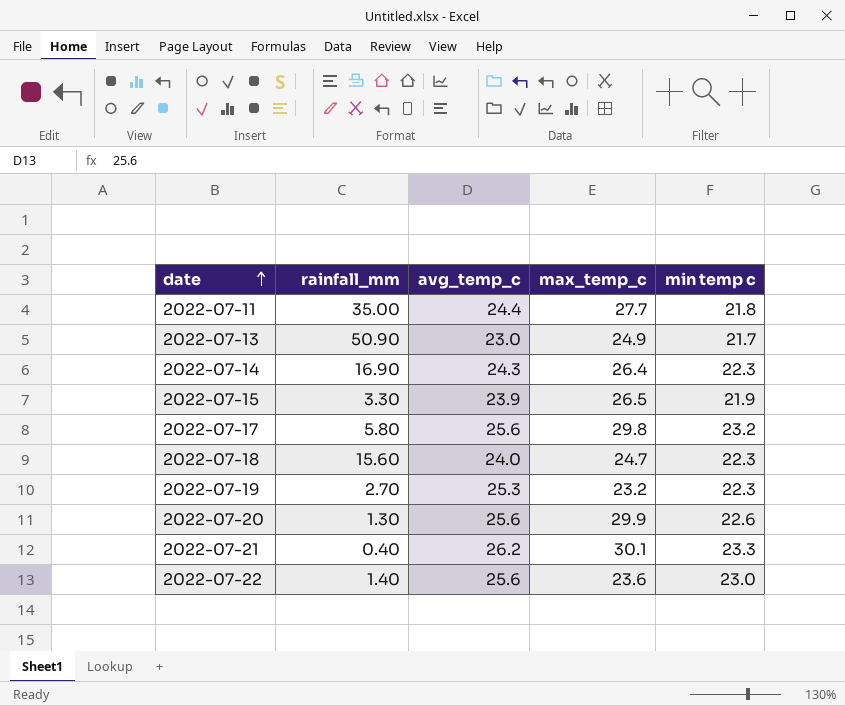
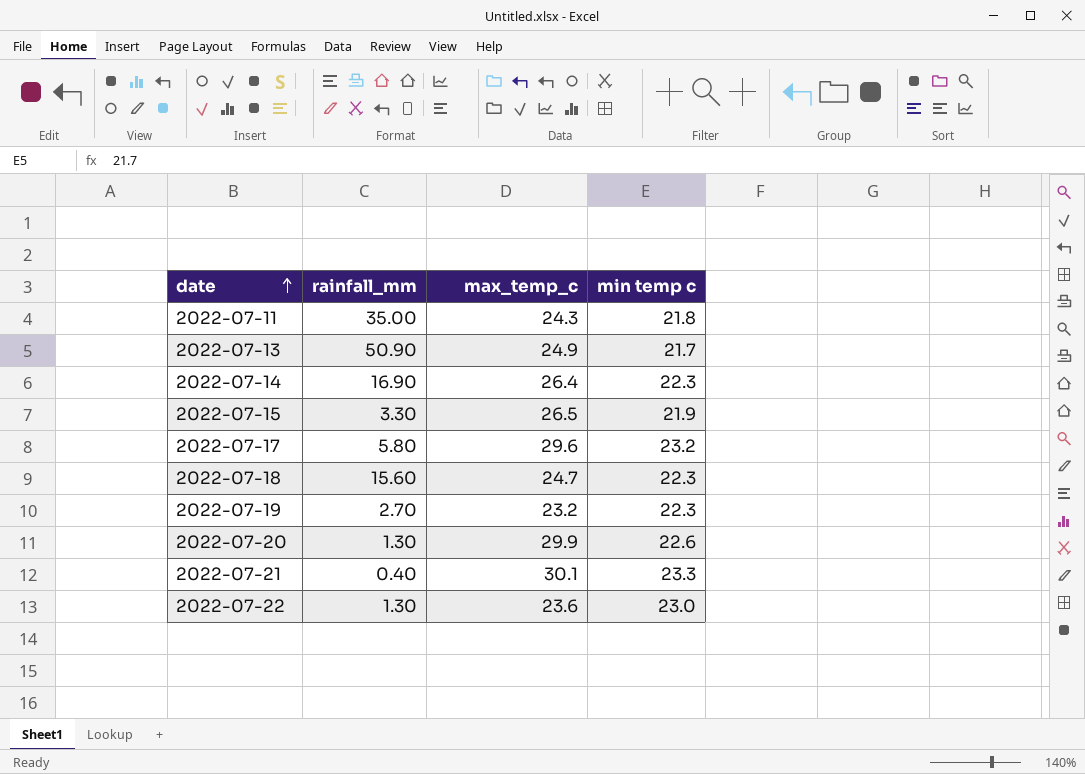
column avg_temp_c | position: 3 -> none
2022-07-11 | max_temp_c: 27.7 -> 24.3
2022-07-17 | max_temp_c: 29.8 -> 29.6
2022-07-22 | rainfall_mm: 1.40 -> 1.30

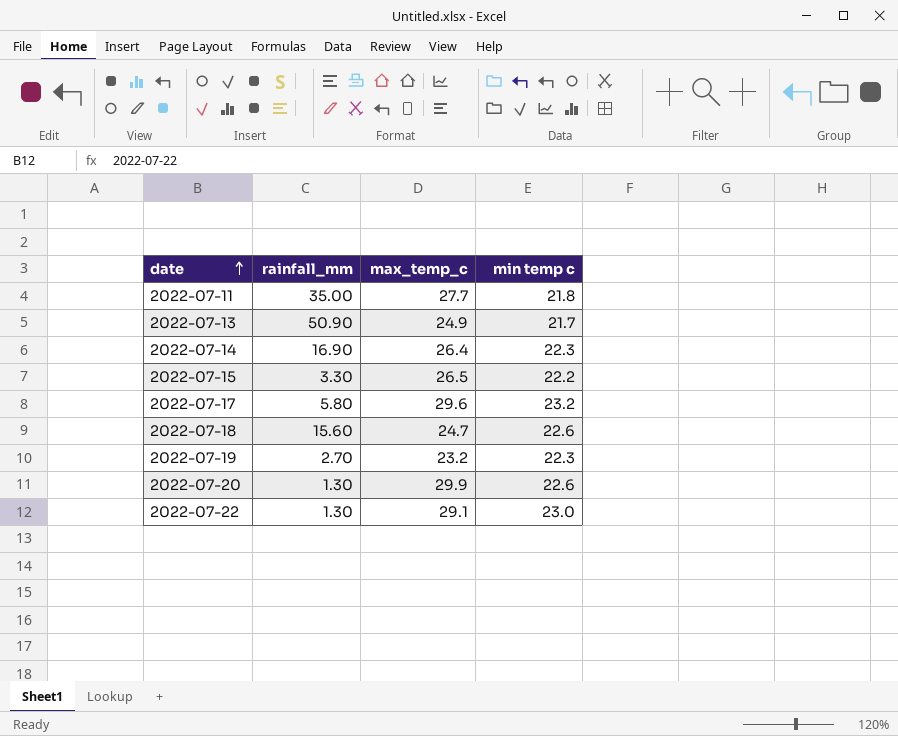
row 2022-07-21: 0.40 | 30.1 | 23.3 -> none
2022-07-11 | max_temp_c: 24.3 -> 27.7
2022-07-15 | min temp c: 21.9 -> 22.2
2022-07-18 | min temp c: 22.3 -> 22.6
2022-07-22 | max_temp_c: 23.6 -> 29.1

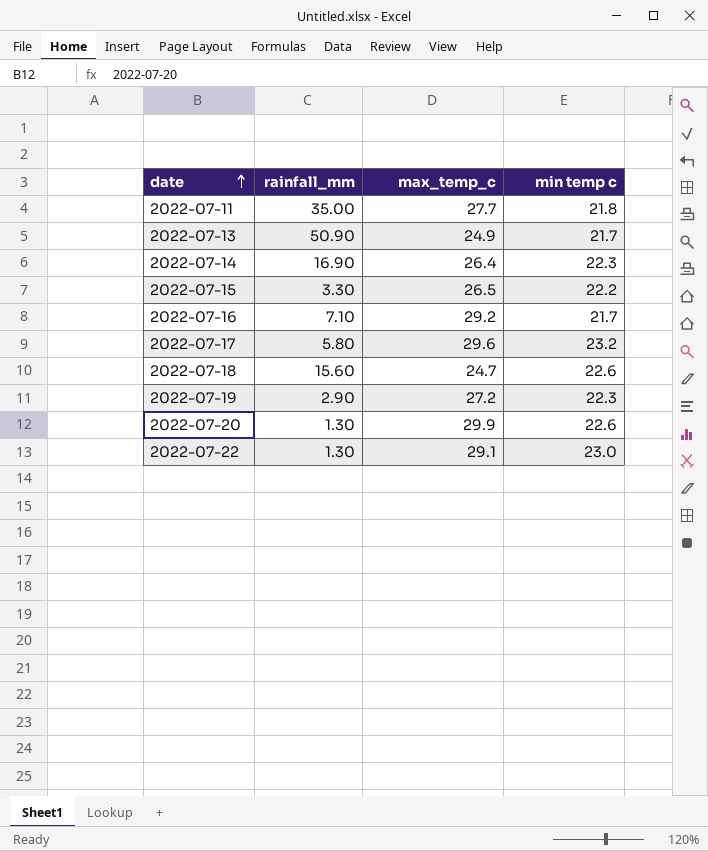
row 2022-07-16: none -> 7.10 | 29.2 | 21.7
2022-07-19 | rainfall_mm: 2.70 -> 2.90
2022-07-19 | max_temp_c: 23.2 -> 27.2

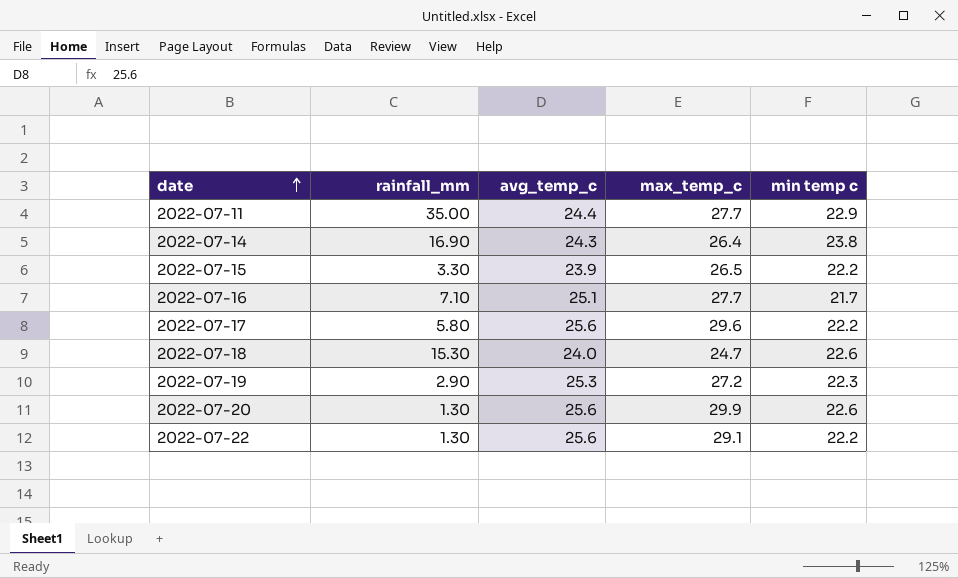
column avg_temp_c | position: none -> 3
row 2022-07-13: 50.90 | 24.9 | 21.7 -> none
2022-07-11 | min temp c: 21.8 -> 22.9
2022-07-14 | min temp c: 22.3 -> 23.8
2022-07-16 | max_temp_c: 29.2 -> 27.7
2022-07-17 | min temp c: 23.2 -> 22.2
2022-07-18 | rainfall_mm: 15.60 -> 15.30
2022-07-22 | min temp c: 23.0 -> 22.2

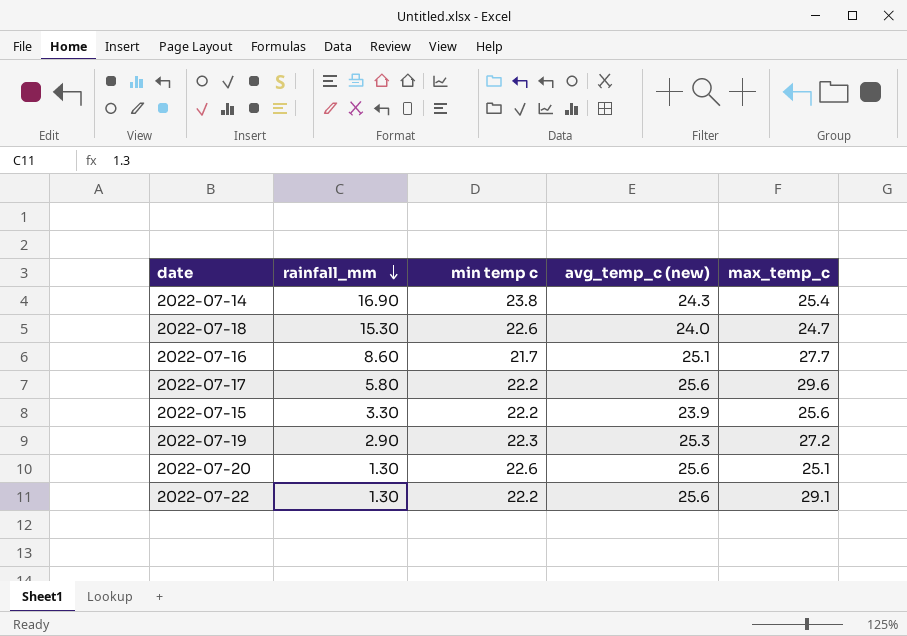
row order: date ascending -> rainfall_mm descending
column min temp c | position: 5 -> 3
column name: avg_temp_c -> avg_temp_c (new)
row 2022-07-11: 35.00 | 24.4 | 27.7 | 22.9 -> none
2022-07-14 | max_temp_c: 26.4 -> 25.4
2022-07-16 | rainfall_mm: 7.10 -> 8.60
2022-07-15 | max_temp_c: 26.5 -> 25.6
2022-07-20 | max_temp_c: 29.9 -> 25.1

